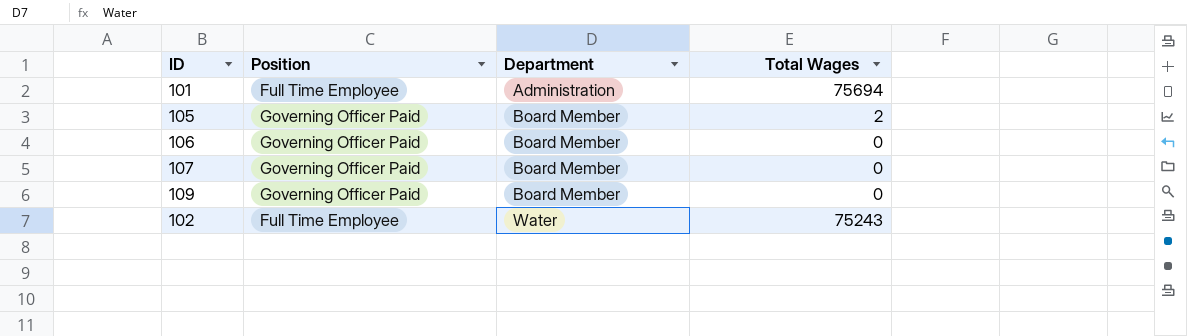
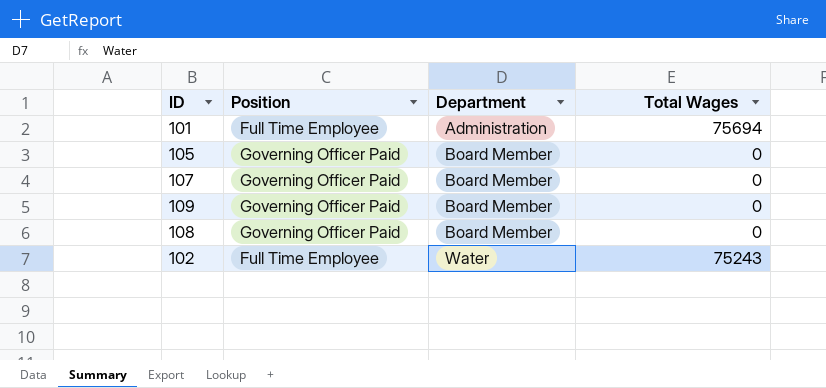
row 106: Governing Officer Paid | Board Member | 0 -> none
105 | Total Wages: 2 -> 0
row 108: none -> Governing Officer Paid | Board Member | 0

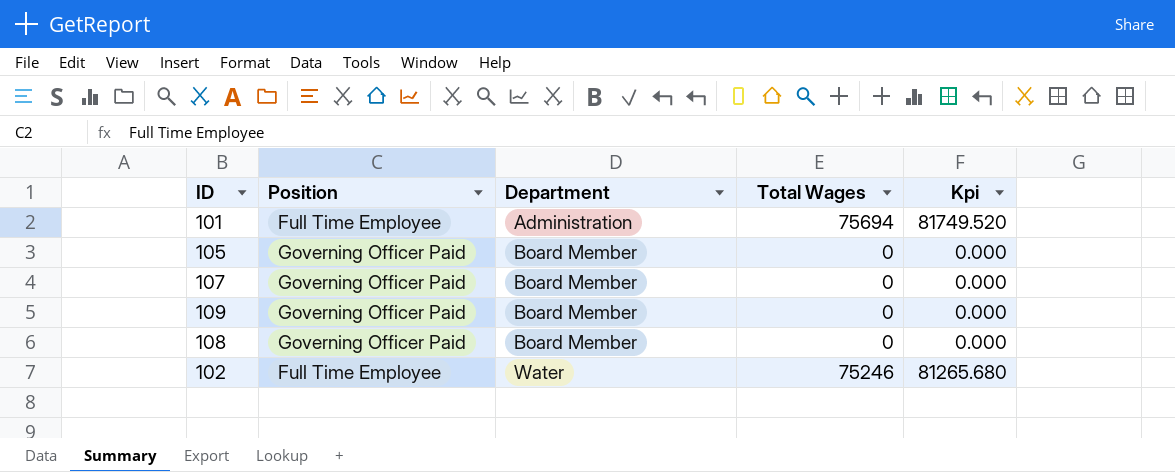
column Kpi | formula: none -> [Total Wages] * 1.08
102 | Total Wages: 75243 -> 75246

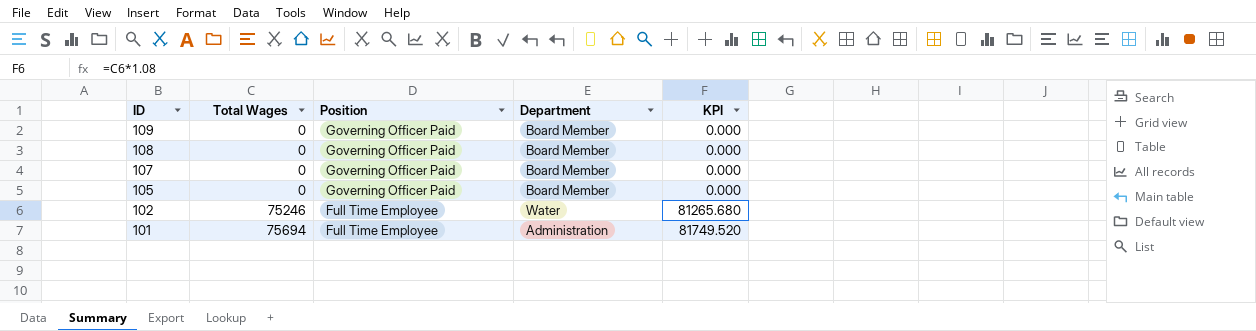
row order: Department ascending -> ID descending
column Total Wages | position: 4 -> 2
column name: Kpi -> KPI

